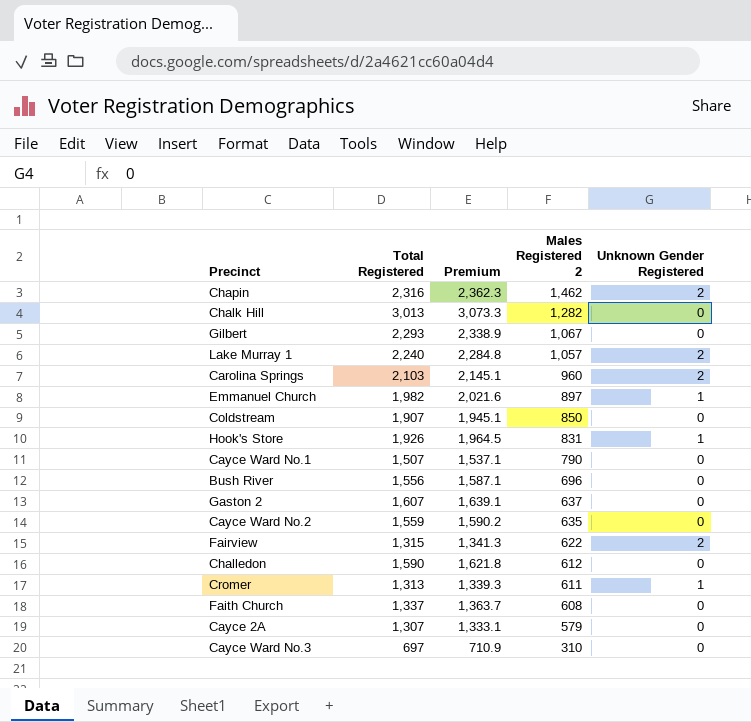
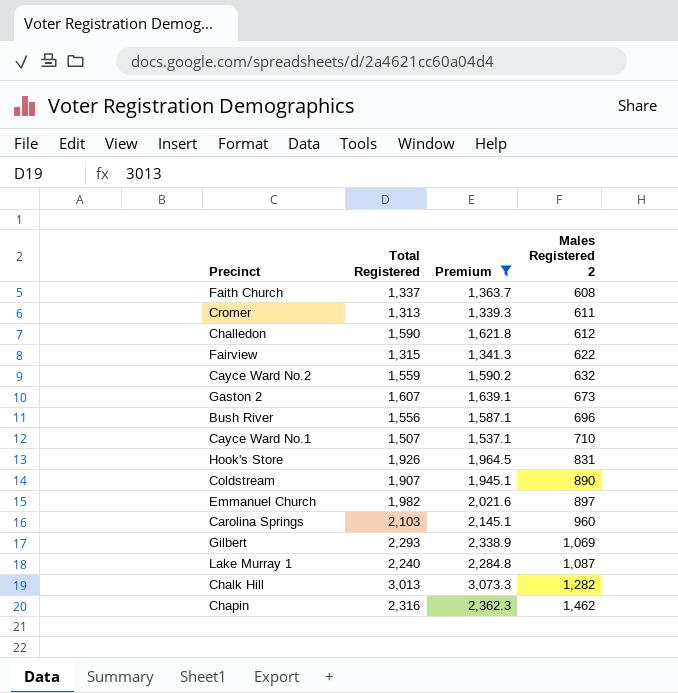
filter: none -> Premium >= 1,339.3
row order: Males Registered 2 descending -> Males Registered 2 ascending
column Unknown Gender Registered | position: 5 -> none
Cayce Ward No.2 | Males Registered 2: 635 -> 632
Gaston 2 | Males Registered 2: 637 -> 673
Cayce Ward No.1 | Males Registered 2: 790 -> 710
Coldstream | Males Registered 2: 850 -> 890
Gilbert | Males Registered 2: 1,067 -> 1,069
Lake Murray 1 | Males Registered 2: 1,057 -> 1,087

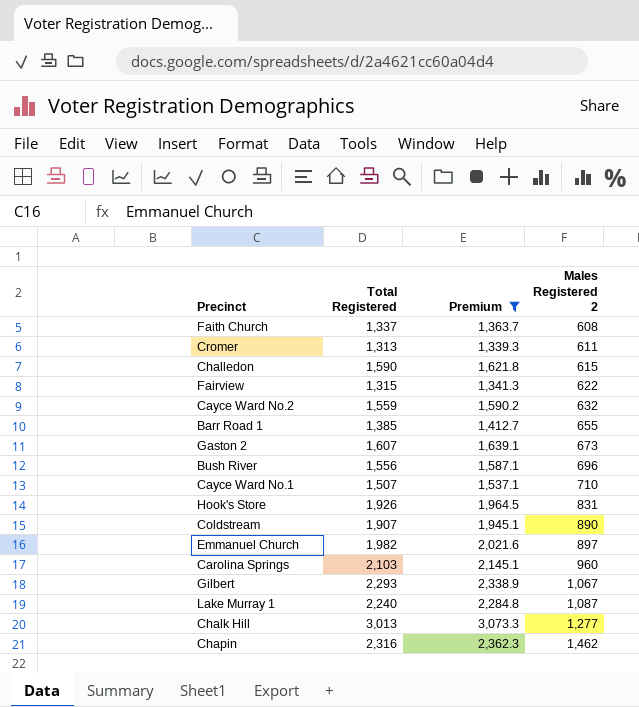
Challedon | Males Registered 2: 612 -> 615
row Barr Road 1: none -> 1,385 | 1,412.7 | 655
Gilbert | Males Registered 2: 1,069 -> 1,067
Chalk Hill | Males Registered 2: 1,282 -> 1,277

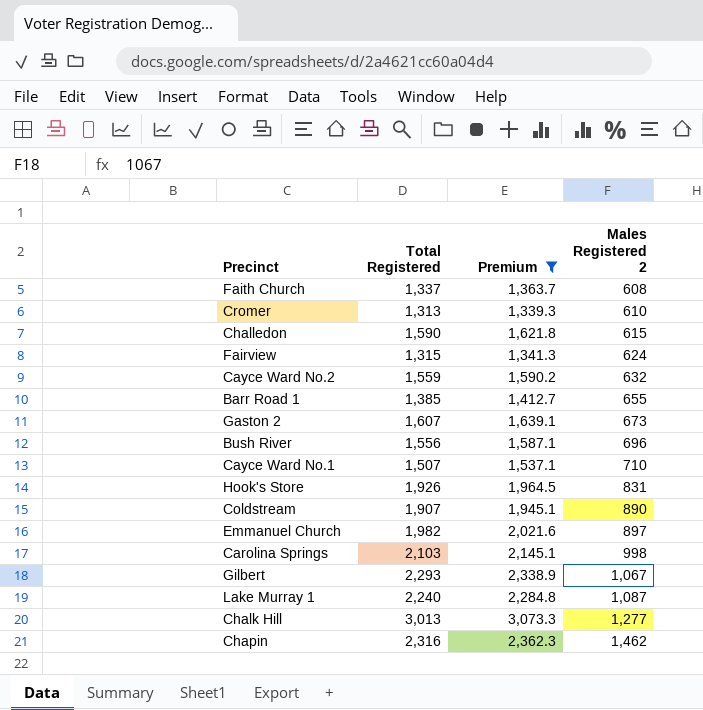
Cromer | Males Registered 2: 611 -> 610
Fairview | Males Registered 2: 622 -> 624
Carolina Springs | Males Registered 2: 960 -> 998

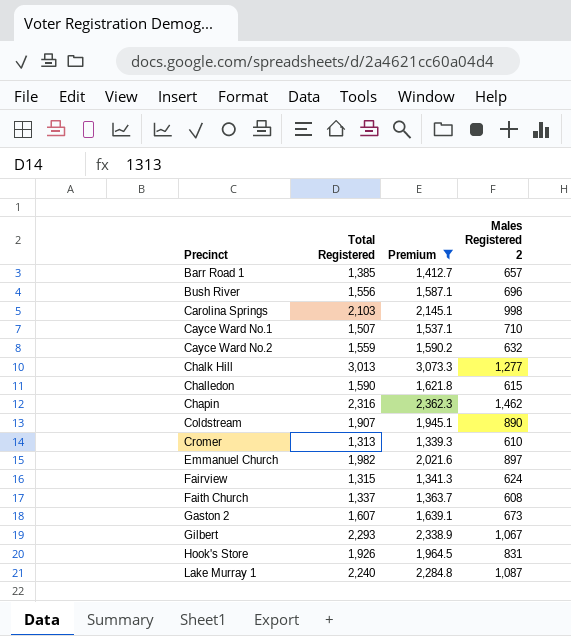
row order: Males Registered 2 ascending -> Precinct ascending
Barr Road 1 | Males Registered 2: 655 -> 657

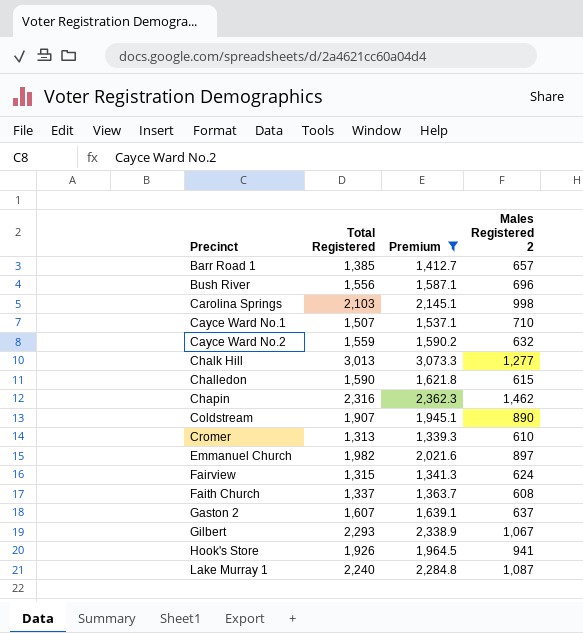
Gaston 2 | Males Registered 2: 673 -> 637
Hook's Store | Males Registered 2: 831 -> 941

